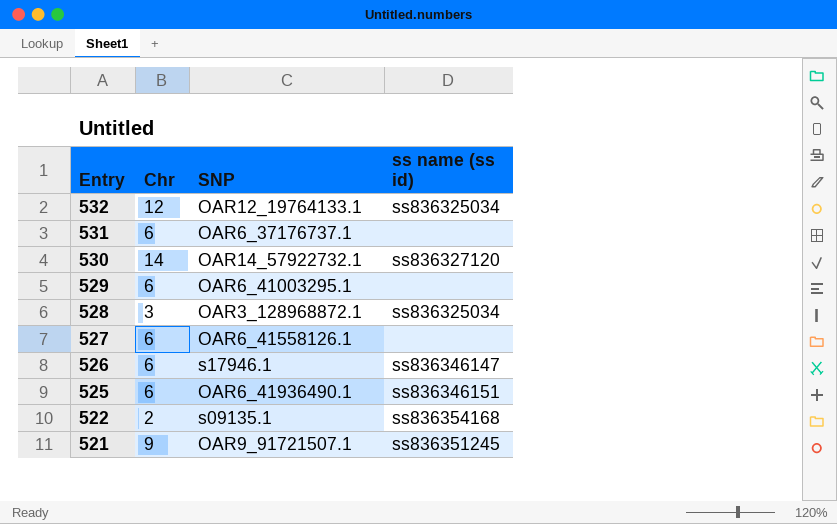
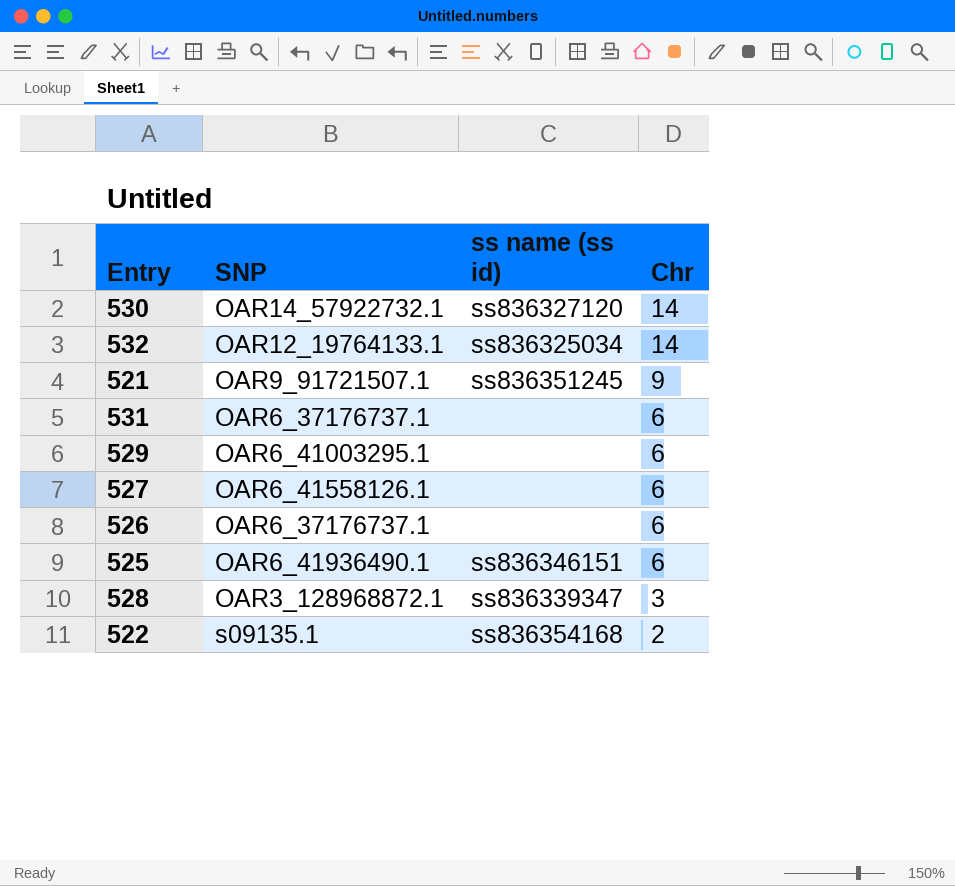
row order: Entry descending -> Chr descending
column Chr | position: 2 -> 4
532 | Chr: 12 -> 14
526 | SNP: s17946.1 -> OAR6_37176737.1
526 | ss name (ss id): ss836346147 -> none
528 | ss name (ss id): ss836325034 -> ss836339347

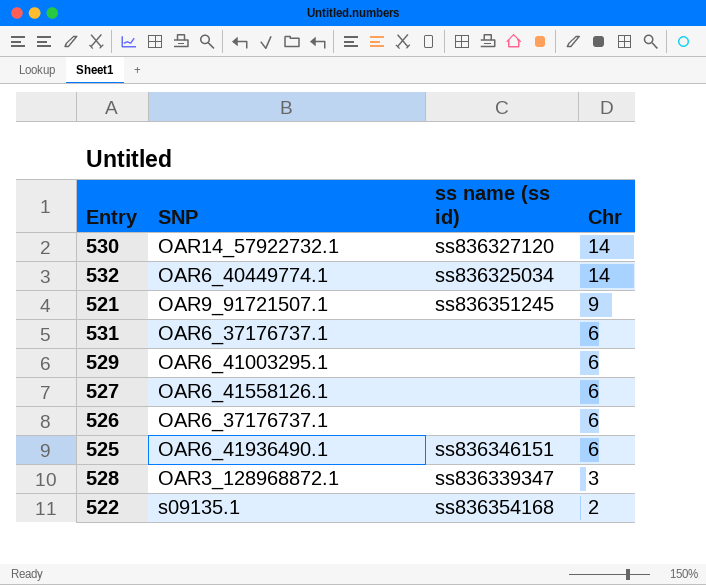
532 | SNP: OAR12_19764133.1 -> OAR6_40449774.1

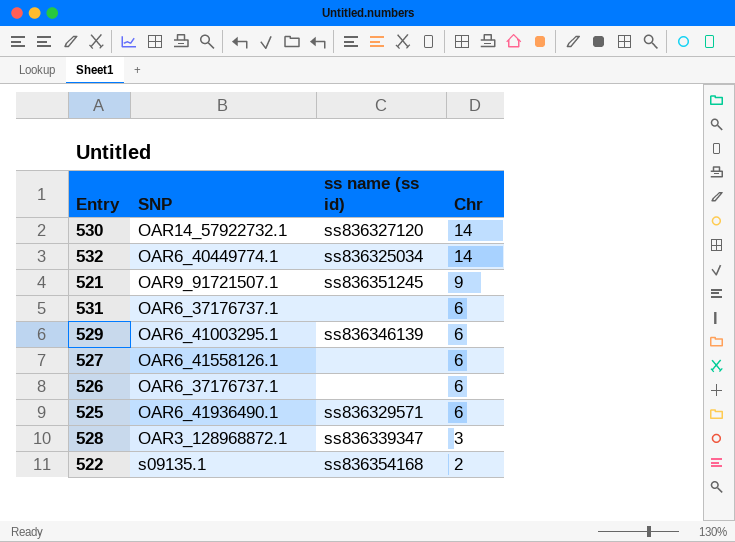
529 | ss name (ss id): none -> ss836346139
525 | ss name (ss id): ss836346151 -> ss836329571

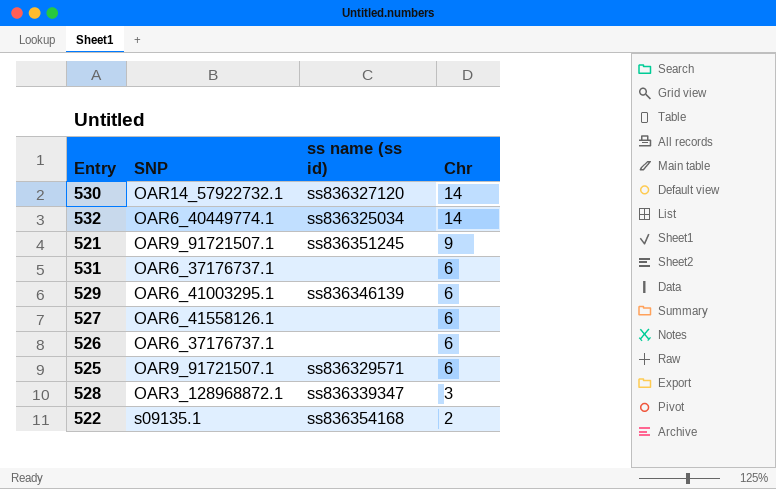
525 | SNP: OAR6_41936490.1 -> OAR9_91721507.1

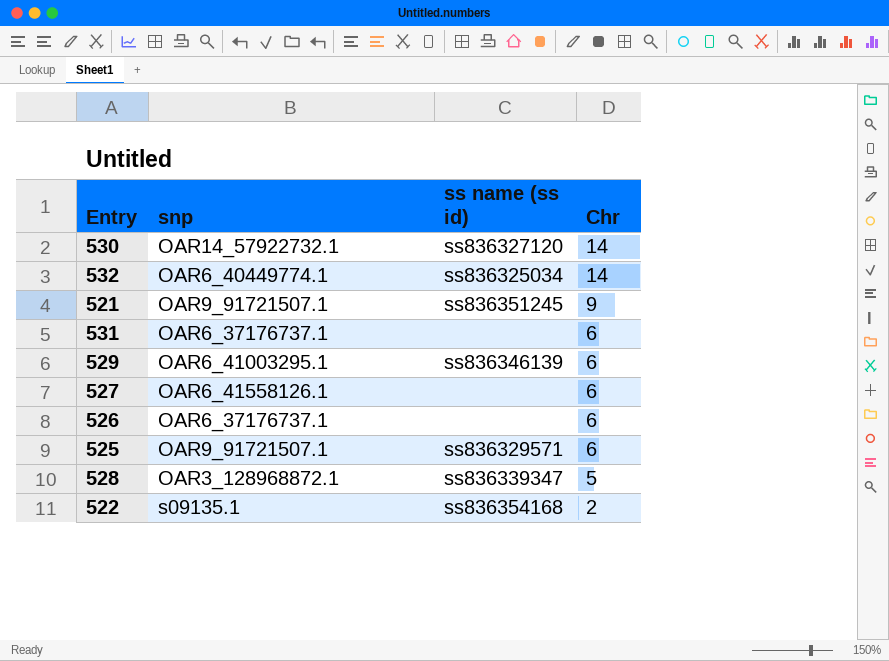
column name: SNP -> snp
528 | Chr: 3 -> 5

